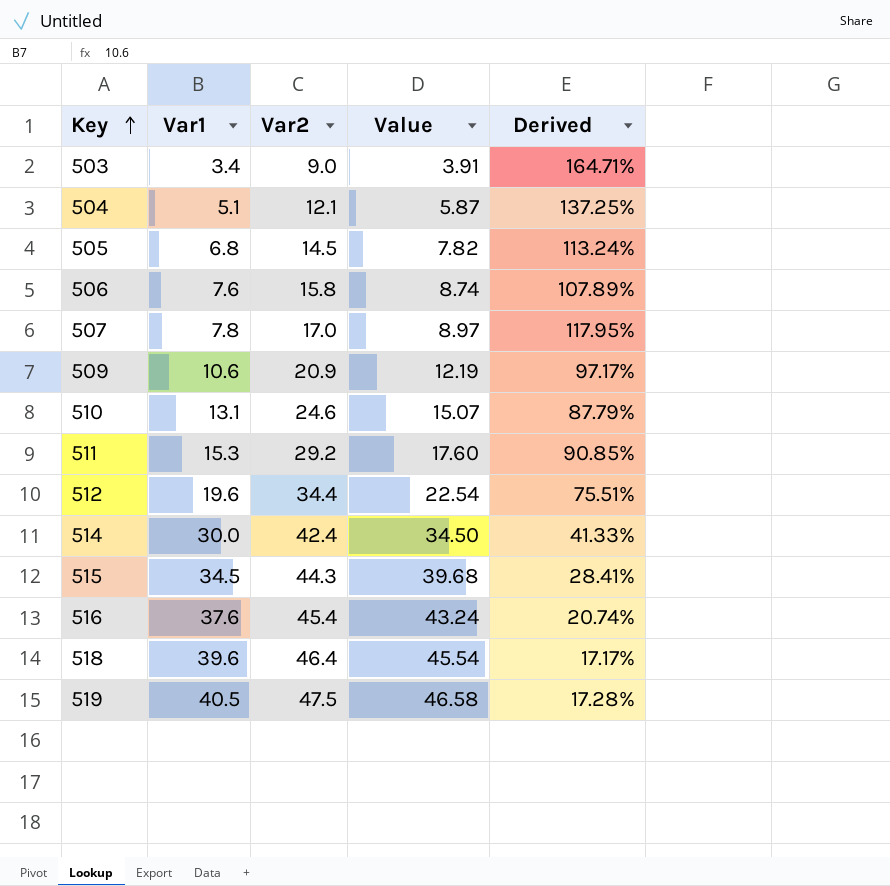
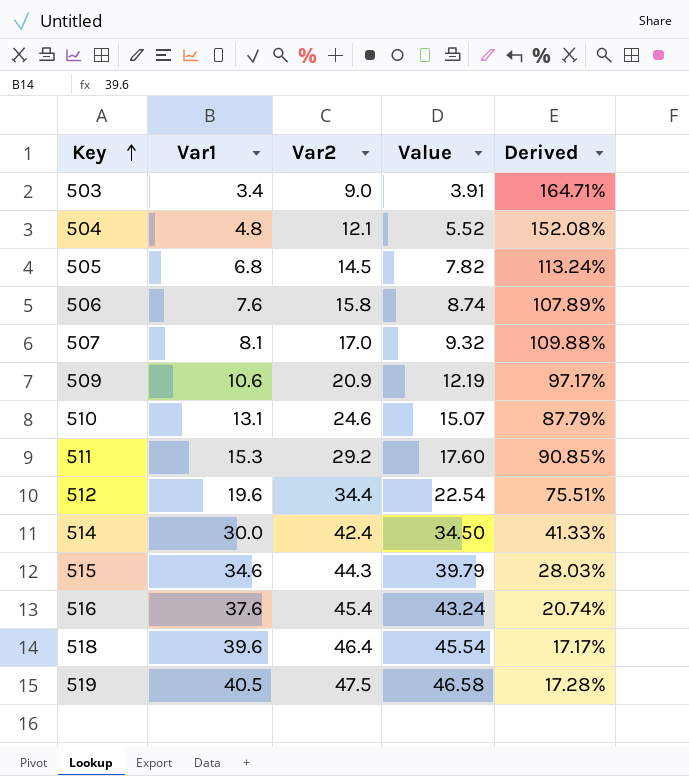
504 | Var1: 5.1 -> 4.8
504 | Value: 5.87 -> 5.52
504 | Derived: 137.25% -> 152.08%
507 | Var1: 7.8 -> 8.1
507 | Value: 8.97 -> 9.32
507 | Derived: 117.95% -> 109.88%
515 | Var1: 34.5 -> 34.6
515 | Value: 39.68 -> 39.79
515 | Derived: 28.41% -> 28.03%

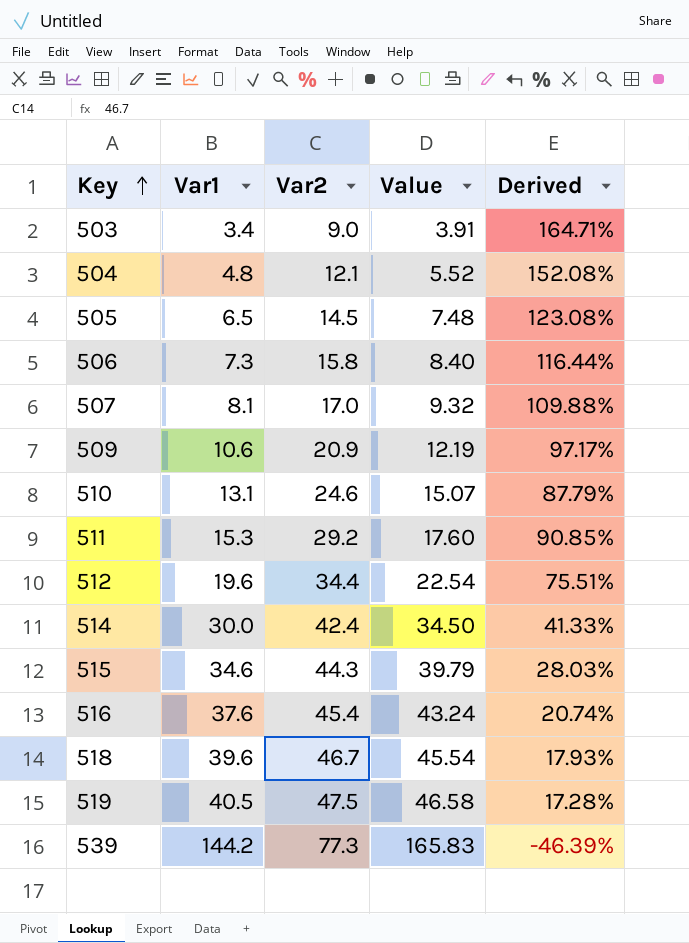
505 | Var1: 6.8 -> 6.5
505 | Value: 7.82 -> 7.48
505 | Derived: 113.24% -> 123.08%
506 | Var1: 7.6 -> 7.3
506 | Value: 8.74 -> 8.40
506 | Derived: 107.89% -> 116.44%
518 | Var2: 46.4 -> 46.7
518 | Derived: 17.17% -> 17.93%
row 539: none -> 144.2 | 77.3 | 165.83 | -46.39%

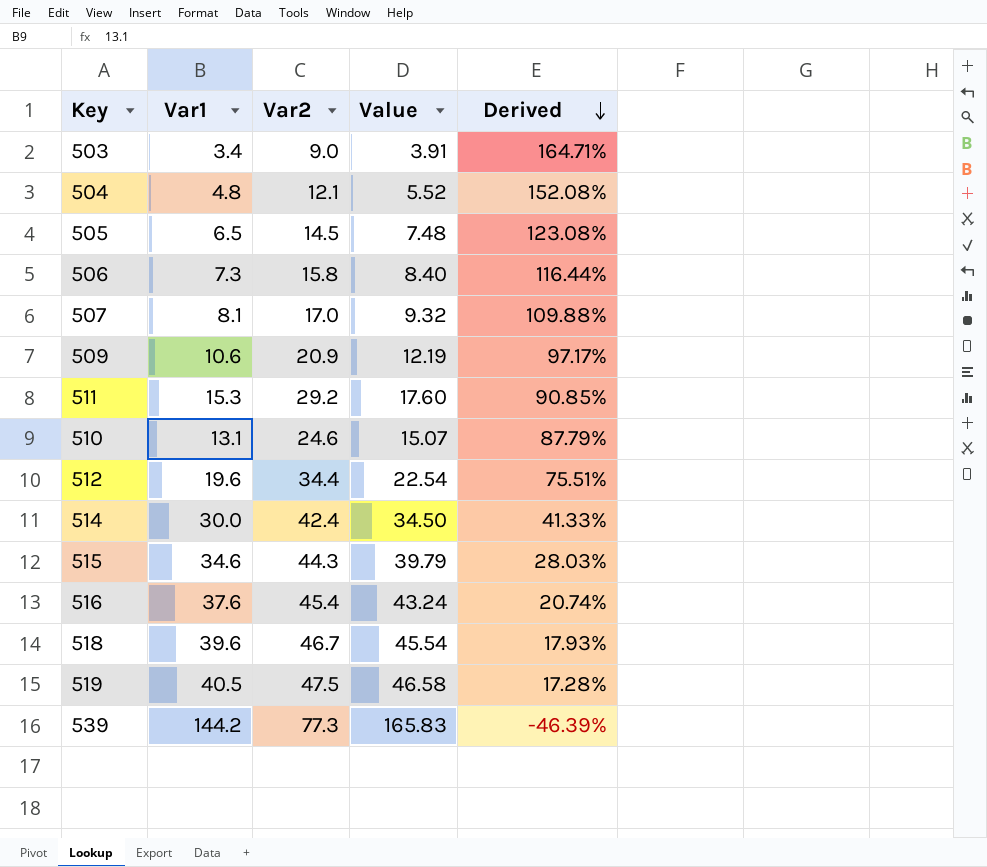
row order: Key ascending -> Derived descending

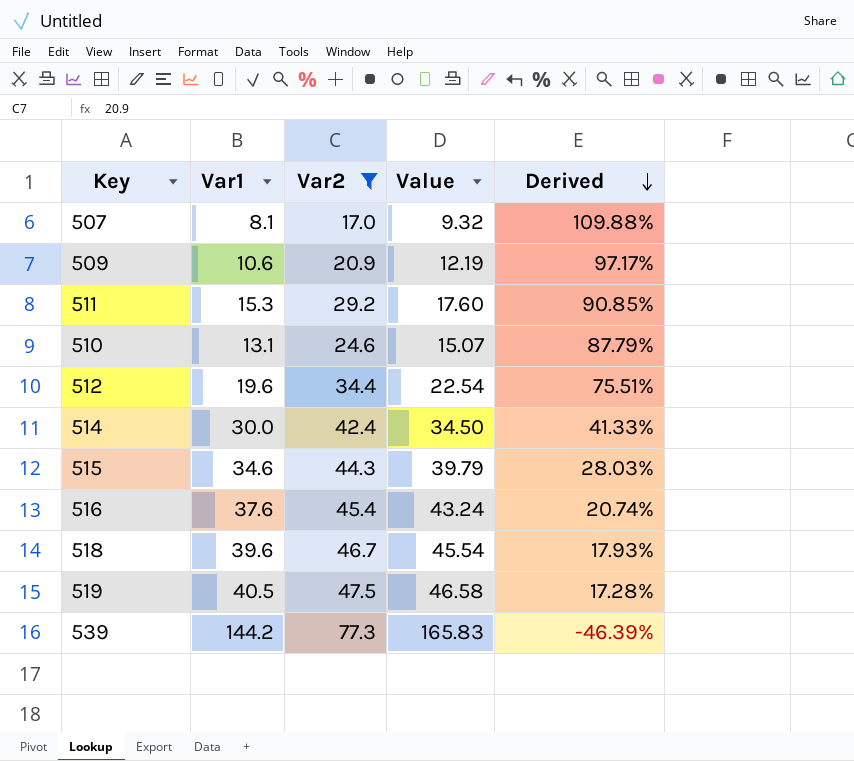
filter: none -> Var2 >= 17.0

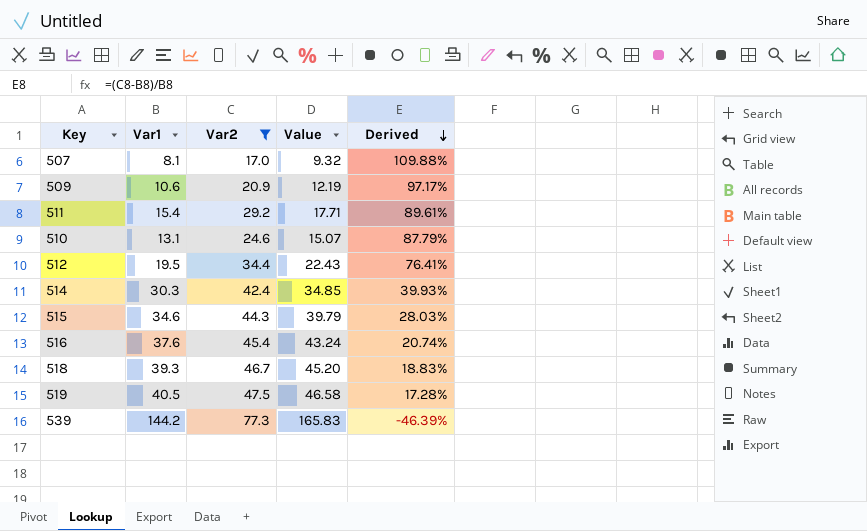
511 | Var1: 15.3 -> 15.4
511 | Value: 17.60 -> 17.71
511 | Derived: 90.85% -> 89.61%
512 | Var1: 19.6 -> 19.5
512 | Value: 22.54 -> 22.43
512 | Derived: 75.51% -> 76.41%
514 | Var1: 30.0 -> 30.3
514 | Value: 34.50 -> 34.85
514 | Derived: 41.33% -> 39.93%
518 | Var1: 39.6 -> 39.3
518 | Value: 45.54 -> 45.20
518 | Derived: 17.93% -> 18.83%

